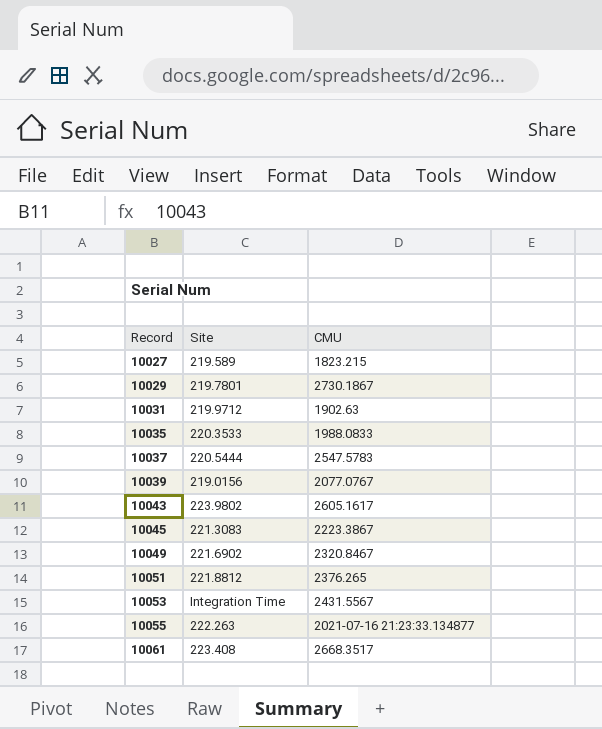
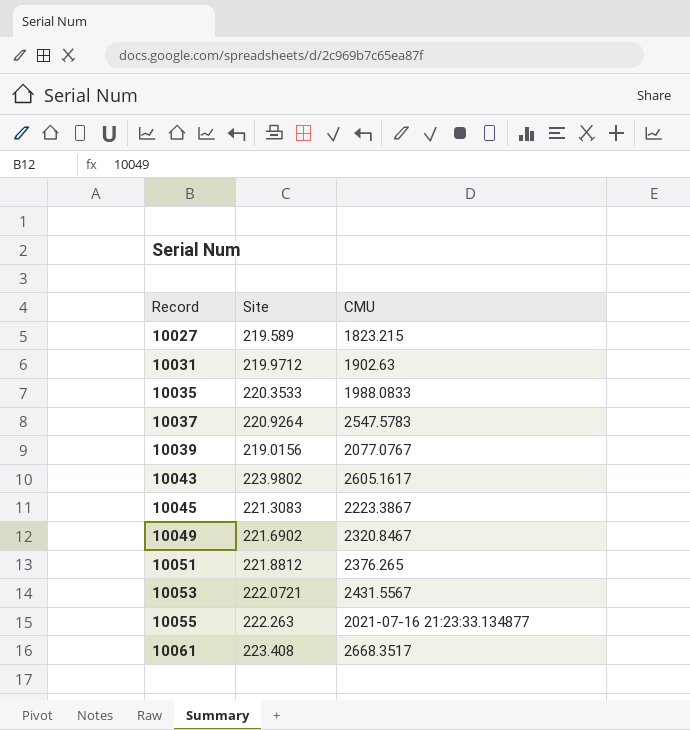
row 10029: 219.7801 | 2730.1867 -> none
10037 | Site: 220.5444 -> 220.9264
10053 | Site: Integration Time -> 222.0721

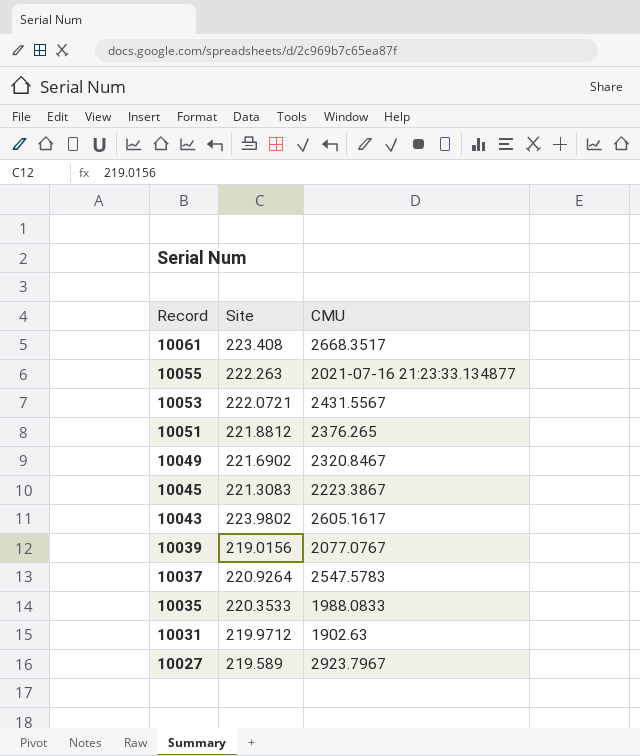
row order: Record ascending -> Record descending
10027 | CMU: 1823.215 -> 2923.7967

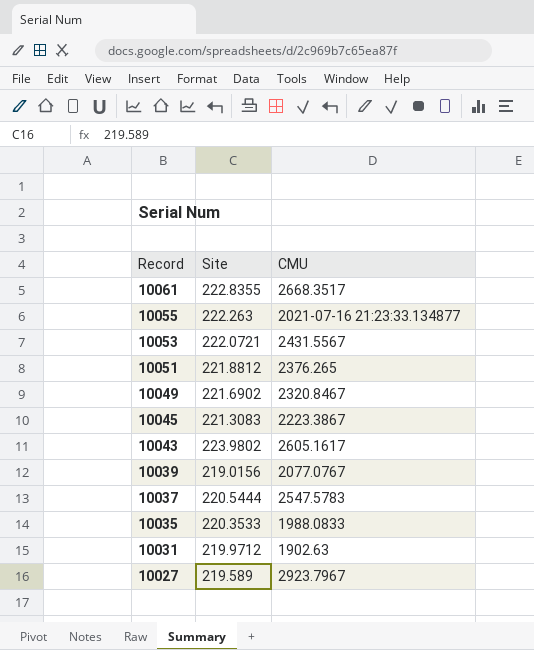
10061 | Site: 223.408 -> 222.8355
10037 | Site: 220.9264 -> 220.5444

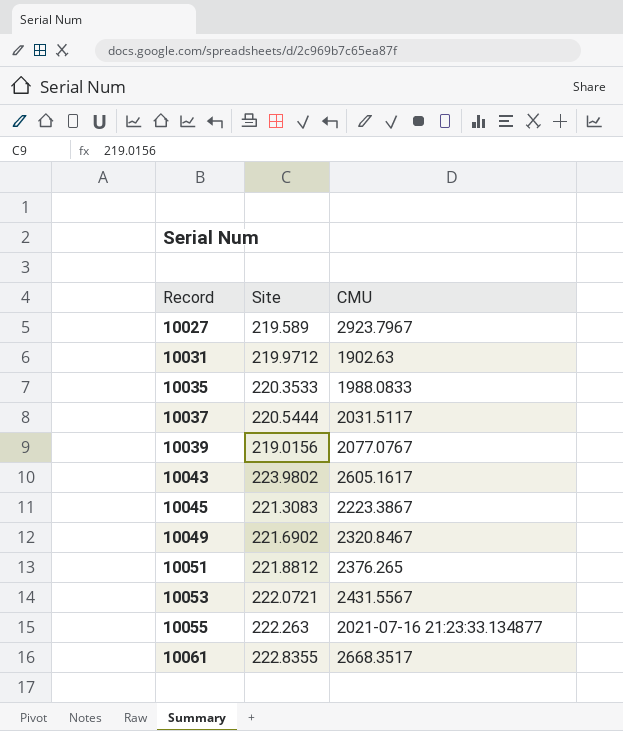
row order: Record descending -> Record ascending
10037 | CMU: 2547.5783 -> 2031.5117

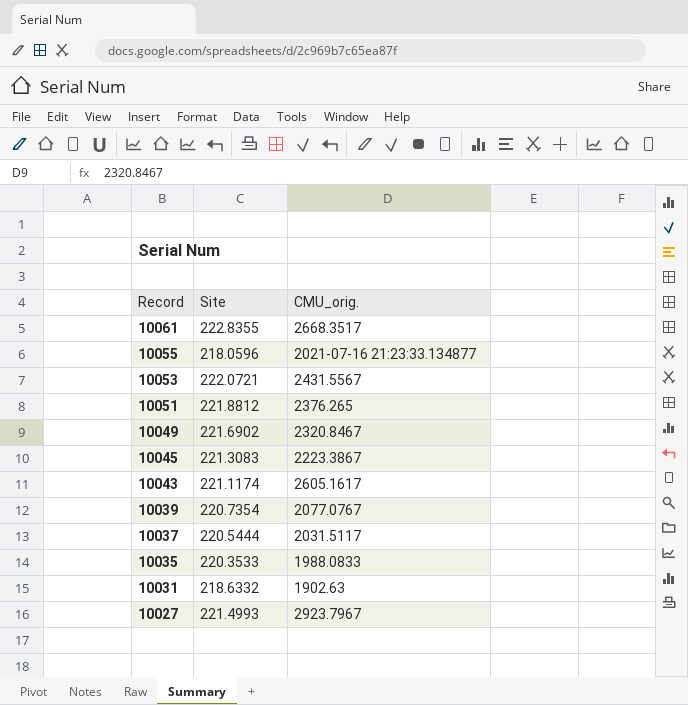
row order: Record ascending -> Record descending
column name: CMU -> CMU_orig.
10055 | Site: 222.263 -> 218.0596
10043 | Site: 223.9802 -> 221.1174
10039 | Site: 219.0156 -> 220.7354
10031 | Site: 219.9712 -> 218.6332
10027 | Site: 219.589 -> 221.4993

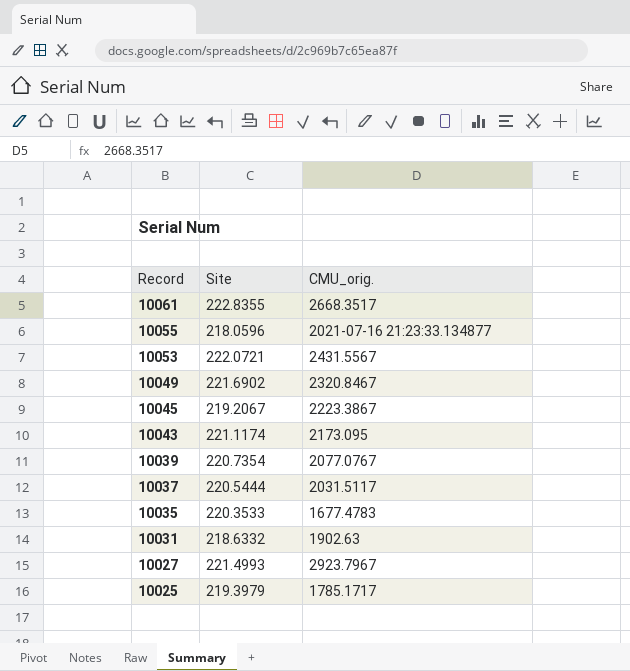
row 10051: 221.8812 | 2376.265 -> none
10045 | Site: 221.3083 -> 219.2067
10043 | CMU_orig.: 2605.1617 -> 2173.095
10035 | CMU_orig.: 1988.0833 -> 1677.4783
row 10025: none -> 219.3979 | 1785.1717

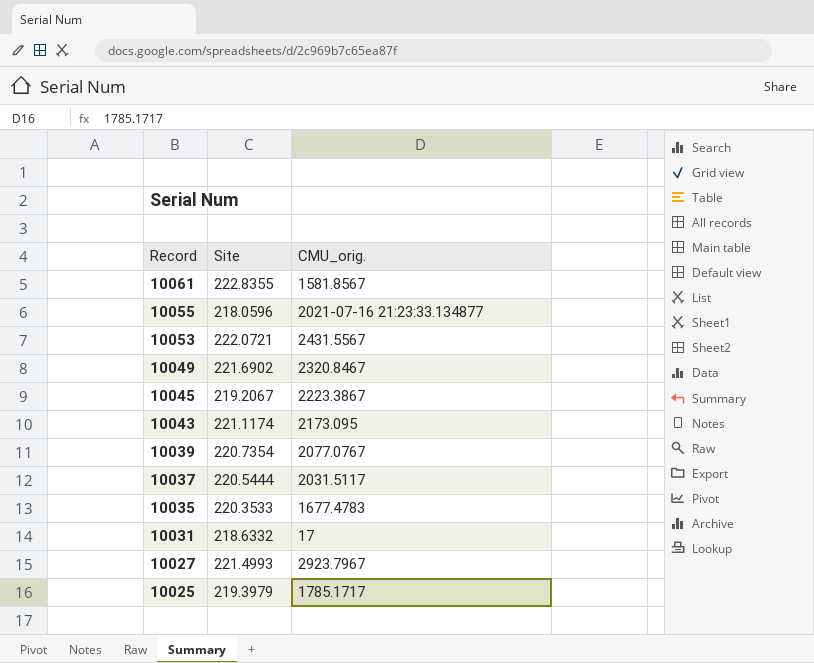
10061 | CMU_orig.: 2668.3517 -> 1581.8567
10031 | CMU_orig.: 1902.63 -> 17

